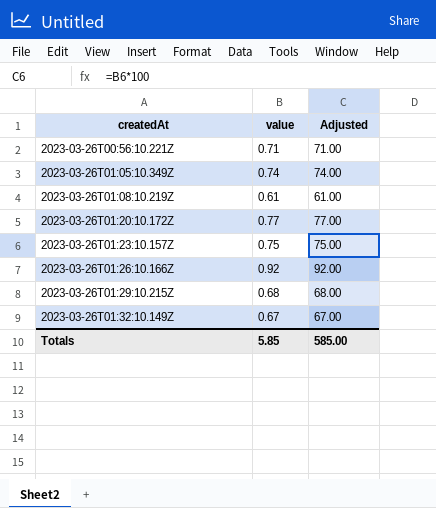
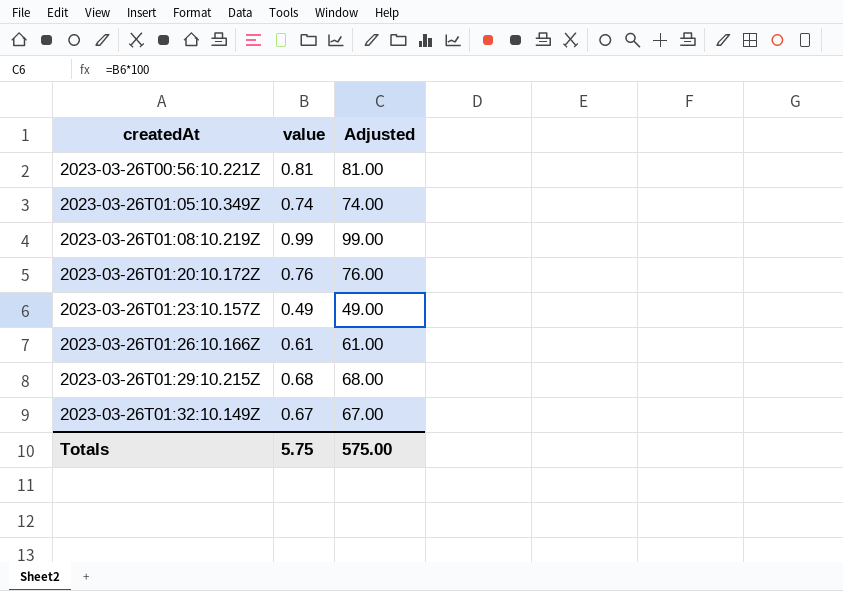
2023-03-26T00:56:10.221Z | value: 0.71 -> 0.81
2023-03-26T00:56:10.221Z | Adjusted: 71.00 -> 81.00
2023-03-26T01:08:10.219Z | value: 0.61 -> 0.99
2023-03-26T01:08:10.219Z | Adjusted: 61.00 -> 99.00
2023-03-26T01:20:10.172Z | value: 0.77 -> 0.76
2023-03-26T01:20:10.172Z | Adjusted: 77.00 -> 76.00
2023-03-26T01:23:10.157Z | value: 0.75 -> 0.49
2023-03-26T01:23:10.157Z | Adjusted: 75.00 -> 49.00
2023-03-26T01:26:10.166Z | value: 0.92 -> 0.61
2023-03-26T01:26:10.166Z | Adjusted: 92.00 -> 61.00
Totals | value: 5.85 -> 5.75
Totals | Adjusted: 585.00 -> 575.00

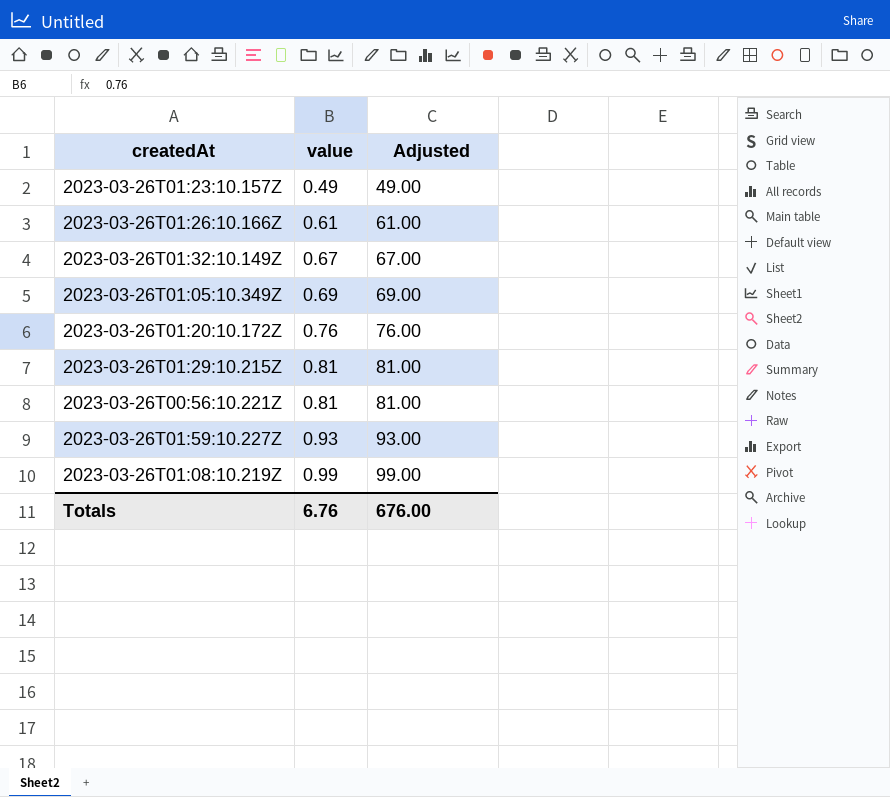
row order: createdAt ascending -> value ascending
2023-03-26T01:05:10.349Z | value: 0.74 -> 0.69
2023-03-26T01:05:10.349Z | Adjusted: 74.00 -> 69.00
2023-03-26T01:29:10.215Z | value: 0.68 -> 0.81
2023-03-26T01:29:10.215Z | Adjusted: 68.00 -> 81.00
row 2023-03-26T01:59:10.227Z: none -> 0.93 | 93.00
Totals | value: 5.75 -> 6.76
Totals | Adjusted: 575.00 -> 676.00

